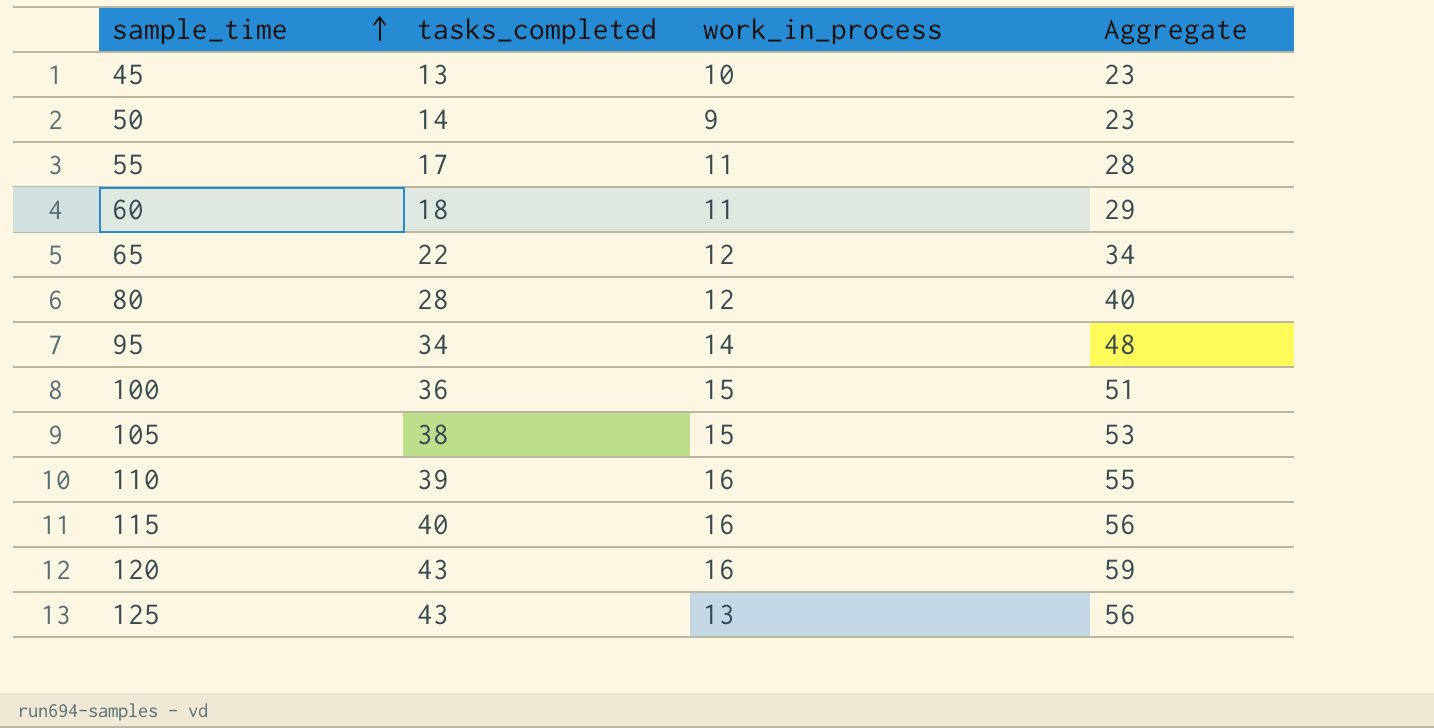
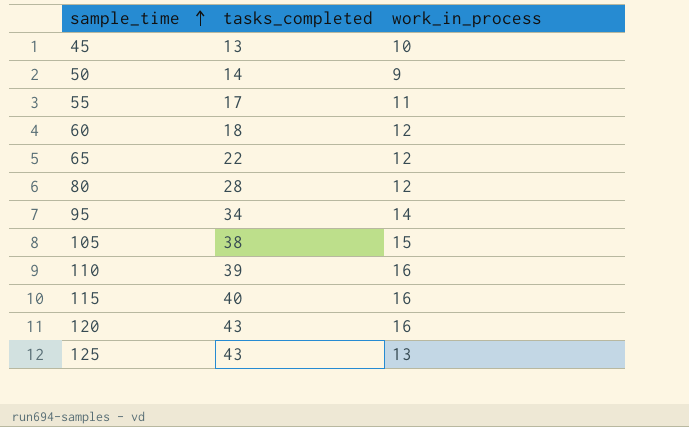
column Aggregate | formula: [tasks_completed] + [work_in_process] -> none
row 100: 36 | 15 | 51 -> none
60 | work_in_process: 11 -> 12

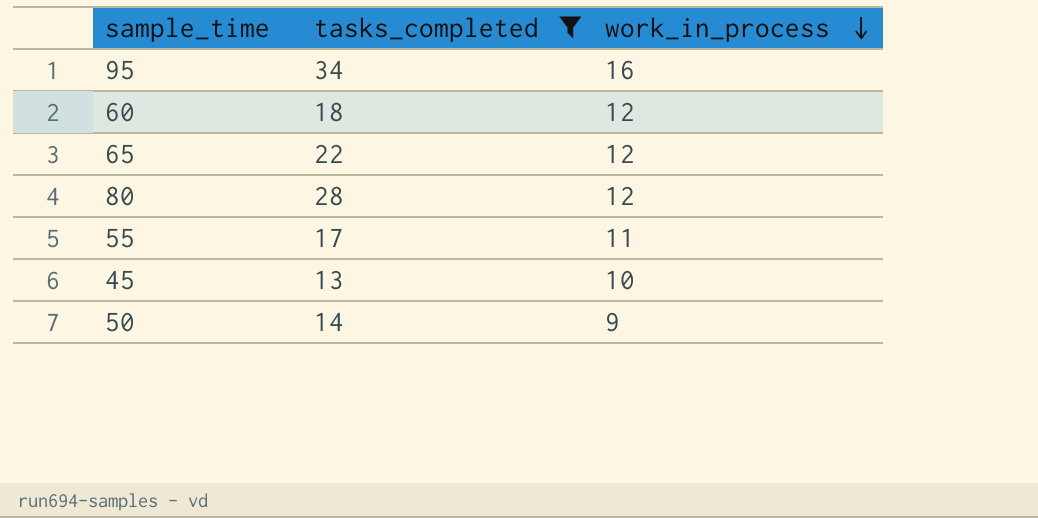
filter: none -> tasks_completed <= 34
row order: sample_time ascending -> work_in_process descending
95 | work_in_process: 14 -> 16

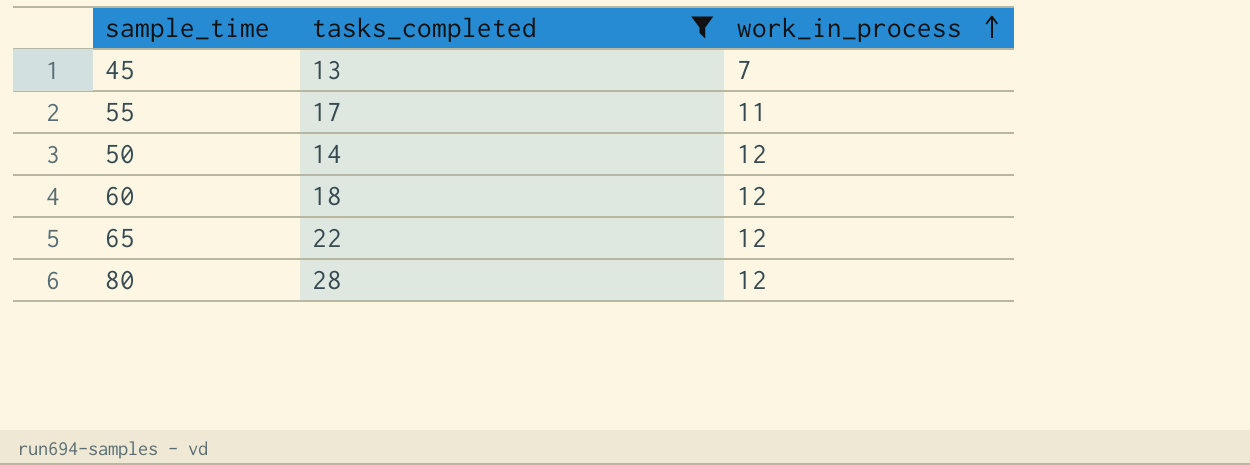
row order: work_in_process descending -> work_in_process ascending
row 95: 34 | 16 -> none
45 | work_in_process: 10 -> 7
50 | work_in_process: 9 -> 12

